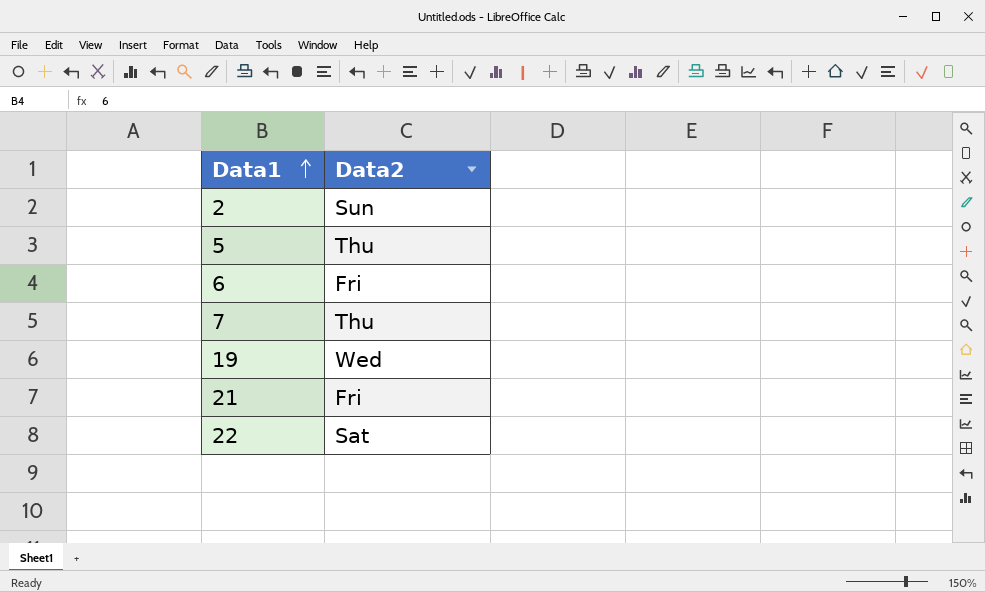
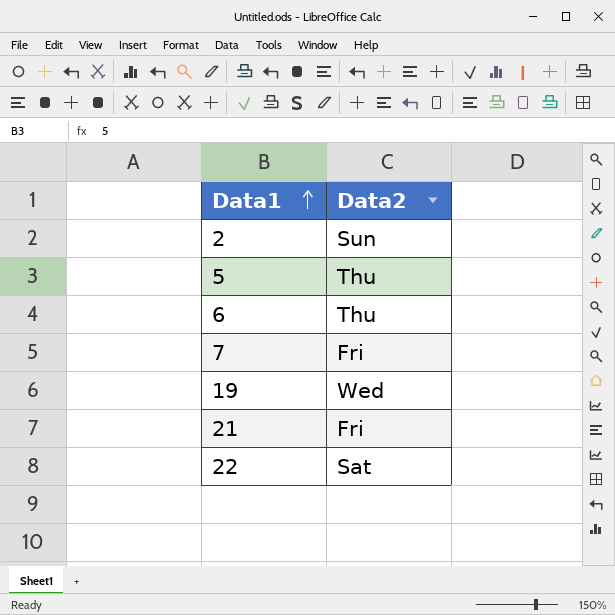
6 | Data2: Fri -> Thu
7 | Data2: Thu -> Fri

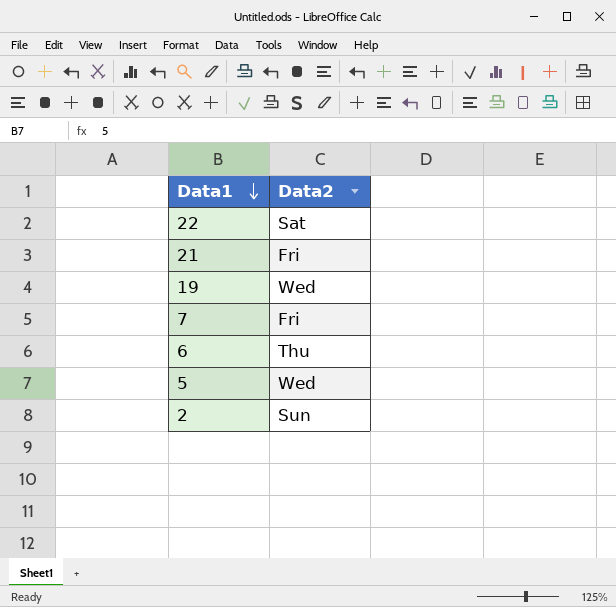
row order: Data1 ascending -> Data1 descending
5 | Data2: Thu -> Wed

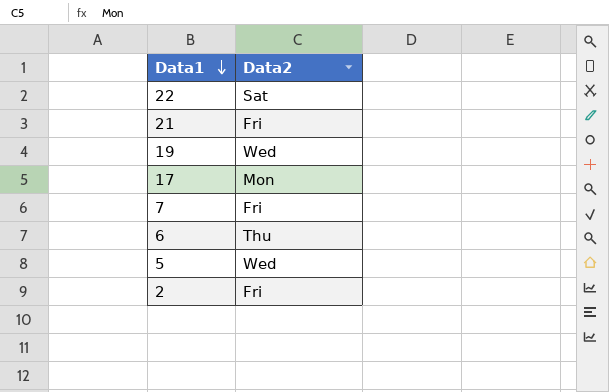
row 17: none -> Mon
2 | Data2: Sun -> Fri

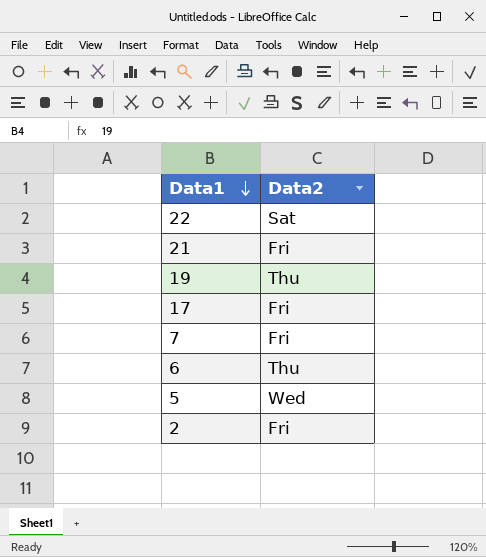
19 | Data2: Wed -> Thu
17 | Data2: Mon -> Fri

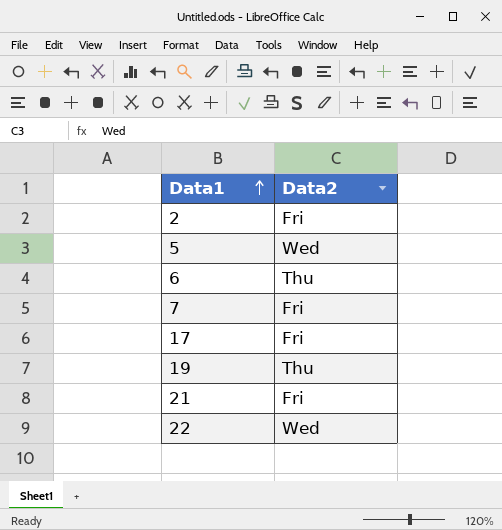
row order: Data1 descending -> Data1 ascending
22 | Data2: Sat -> Wed

